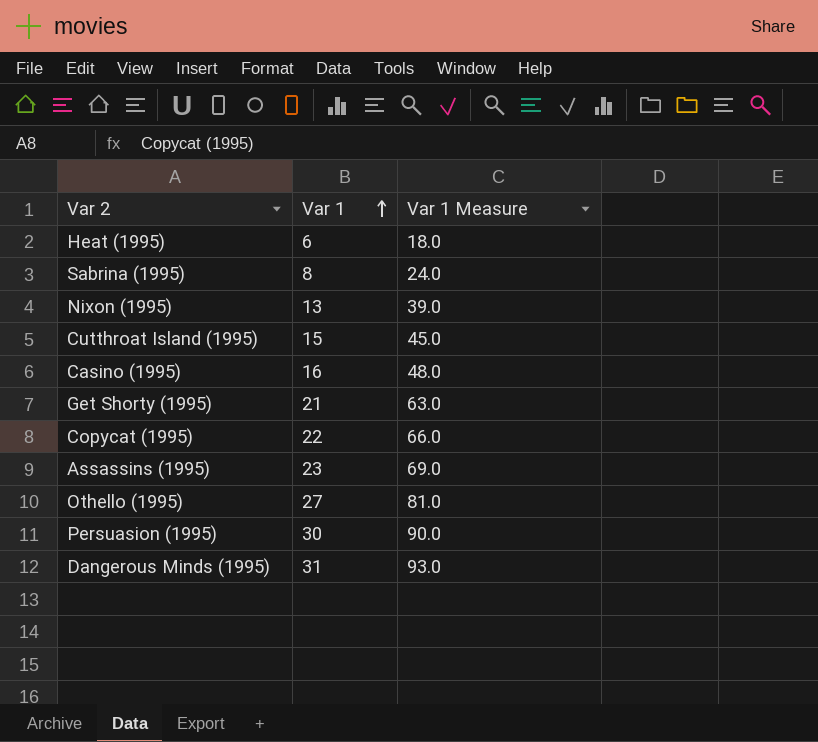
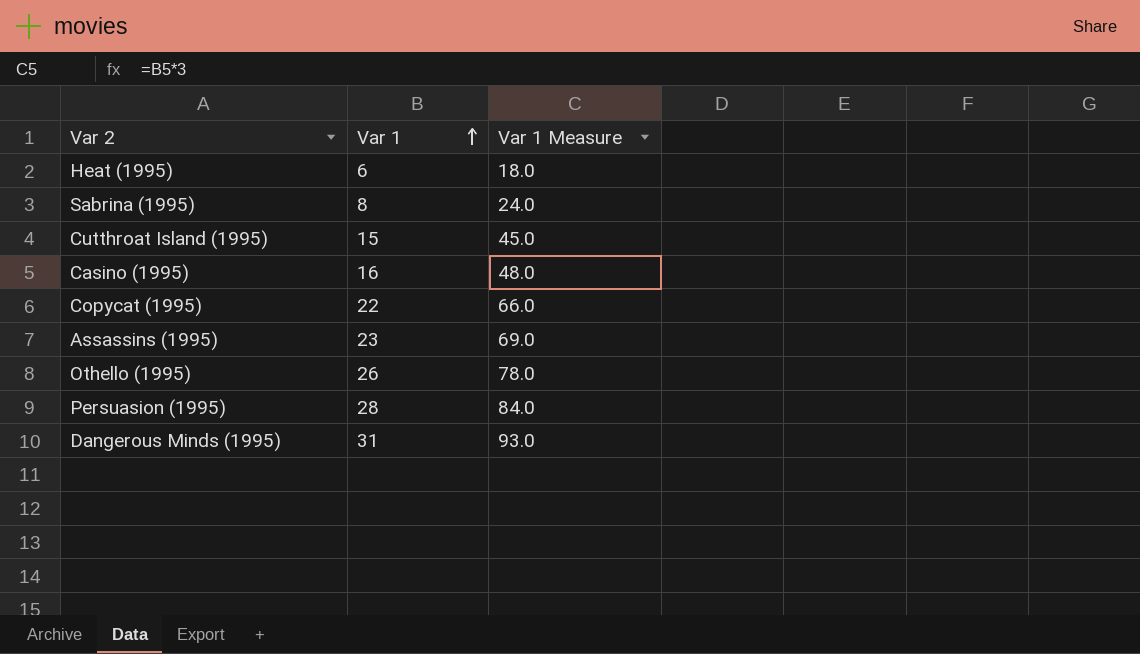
row Nixon (1995): 13 | 39.0 -> none
row Get Shorty (1995): 21 | 63.0 -> none
Othello (1995) | Var 1: 27 -> 26
Othello (1995) | Var 1 Measure: 81.0 -> 78.0
Persuasion (1995) | Var 1: 30 -> 28
Persuasion (1995) | Var 1 Measure: 90.0 -> 84.0

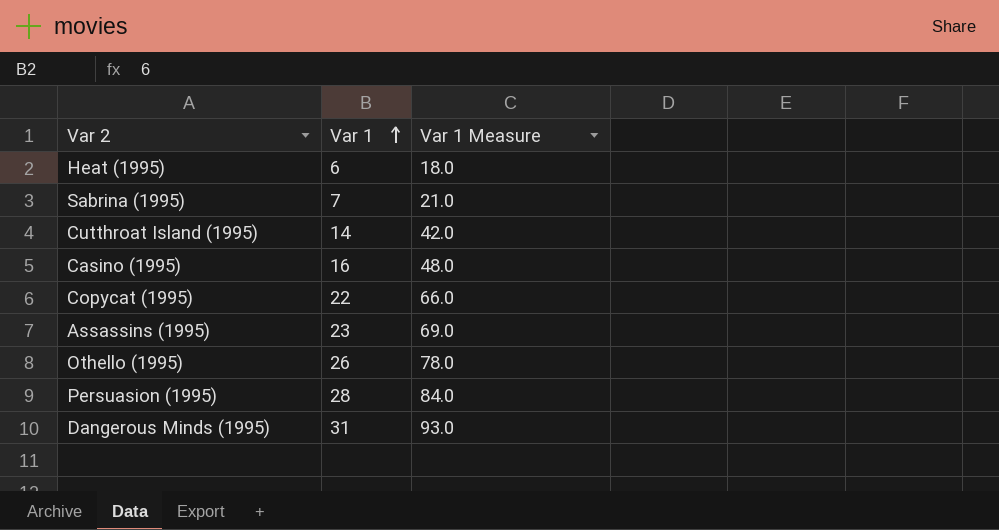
Sabrina (1995) | Var 1: 8 -> 7
Sabrina (1995) | Var 1 Measure: 24.0 -> 21.0
Cutthroat Island (1995) | Var 1: 15 -> 14
Cutthroat Island (1995) | Var 1 Measure: 45.0 -> 42.0

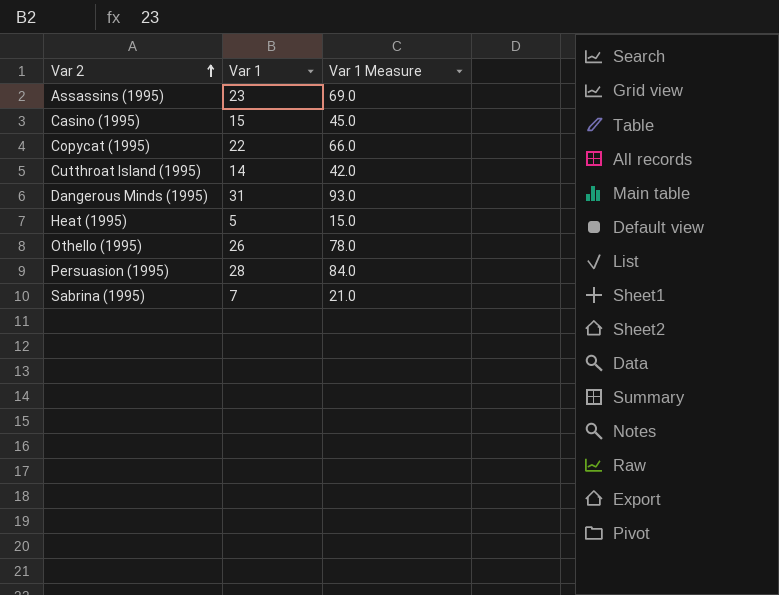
row order: Var 1 ascending -> Var 2 ascending
Casino (1995) | Var 1: 16 -> 15
Casino (1995) | Var 1 Measure: 48.0 -> 45.0
Heat (1995) | Var 1: 6 -> 5
Heat (1995) | Var 1 Measure: 18.0 -> 15.0

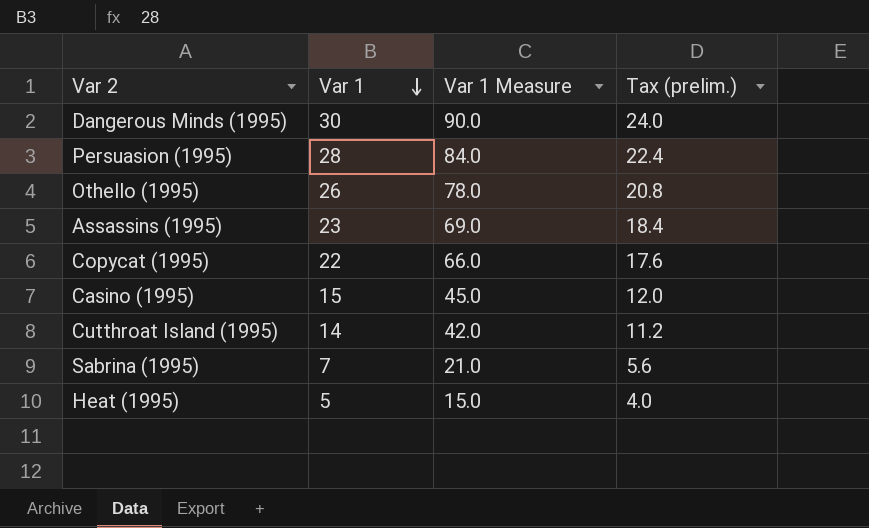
row order: Var 2 ascending -> Var 1 descending
column Tax (prelim.) | formula: none -> [Var 1] * 0.8
Dangerous Minds (1995) | Var 1: 31 -> 30
Dangerous Minds (1995) | Var 1 Measure: 93.0 -> 90.0

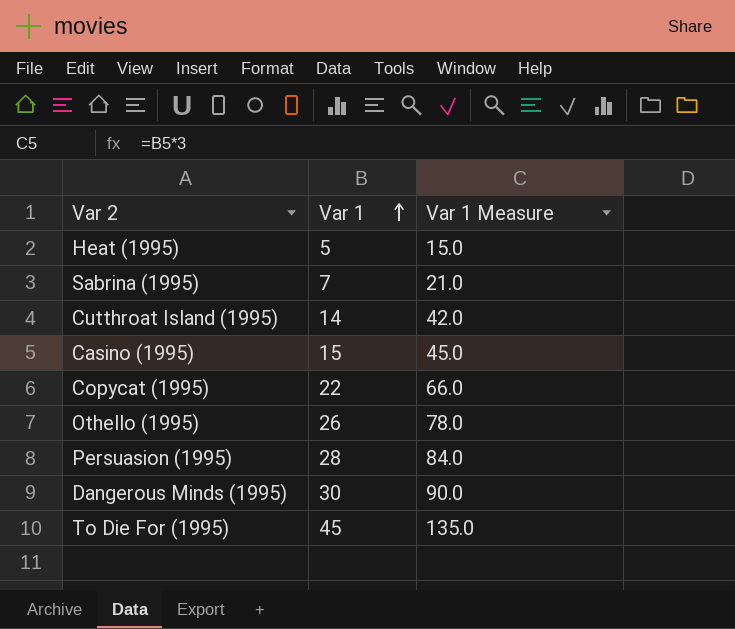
row order: Var 1 descending -> Var 1 ascending
column Tax (prelim.) | formula: [Var 1] * 0.8 -> none
row Assassins (1995): 23 | 69.0 | 18.4 -> none
row To Die For (1995): none -> 45 | 135.0

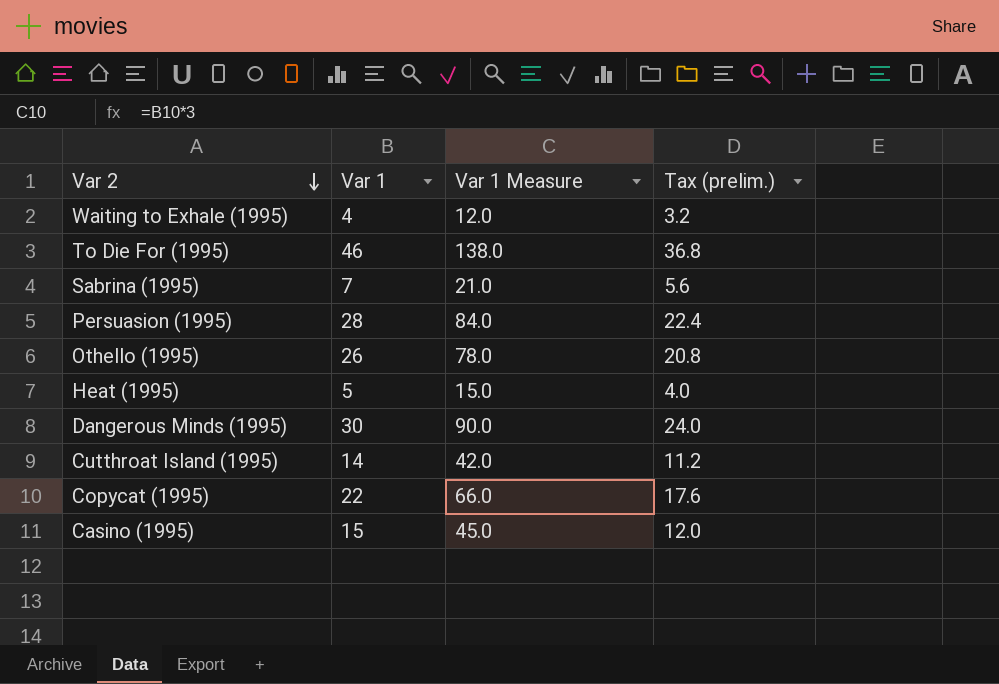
row order: Var 1 ascending -> Var 2 descending
column Tax (prelim.) | formula: none -> [Var 1] * 0.8
row Waiting to Exhale (1995): none -> 4 | 12.0 | 3.2
To Die For (1995) | Var 1: 45 -> 46
To Die For (1995) | Var 1 Measure: 135.0 -> 138.0

